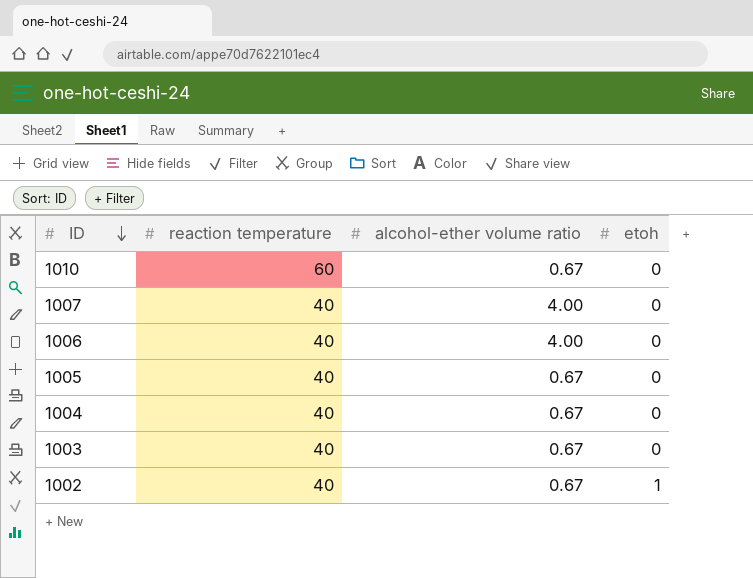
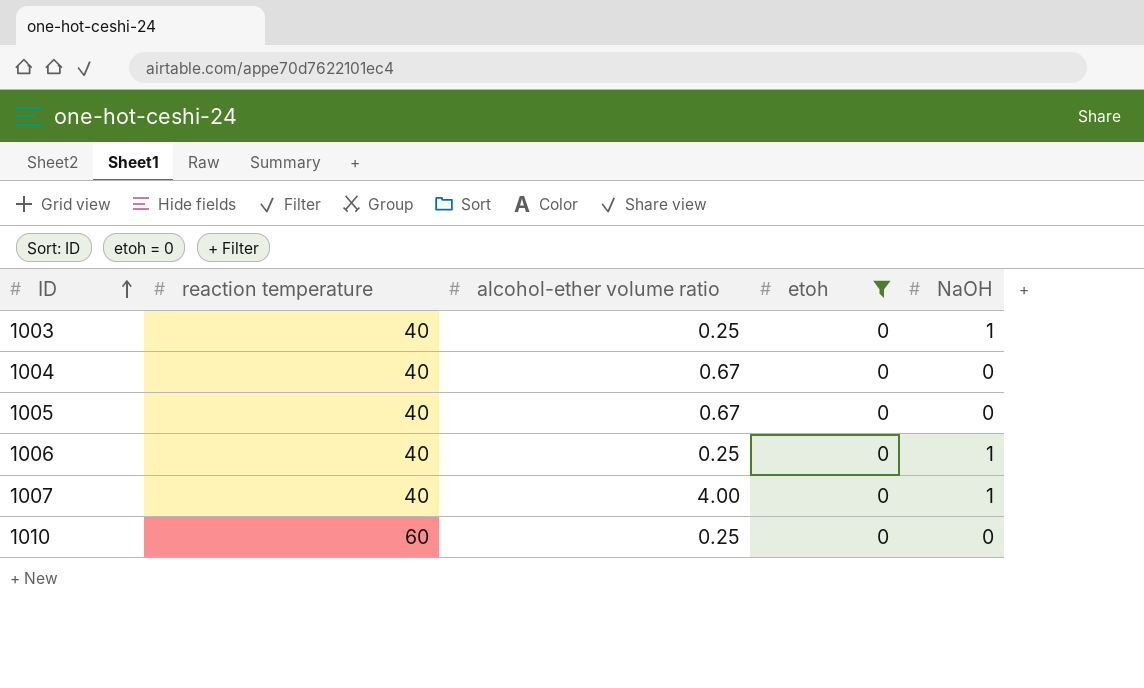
filter: none -> etoh = 0
row order: ID descending -> ID ascending
column NaOH | position: none -> 5
1003 | alcohol-ether volume ratio: 0.67 -> 0.25
1006 | alcohol-ether volume ratio: 4.00 -> 0.25
1010 | alcohol-ether volume ratio: 0.67 -> 0.25

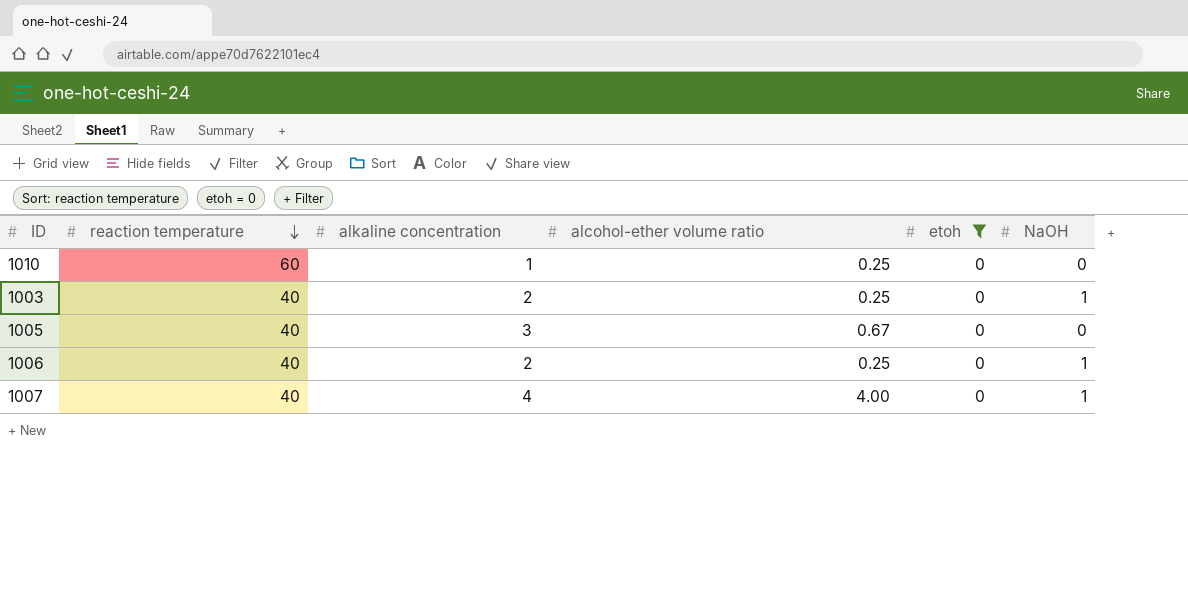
row order: ID ascending -> reaction temperature descending
column alkaline concentration | position: none -> 3
row 1004: 40 | 0.67 | 0 | 0 -> none

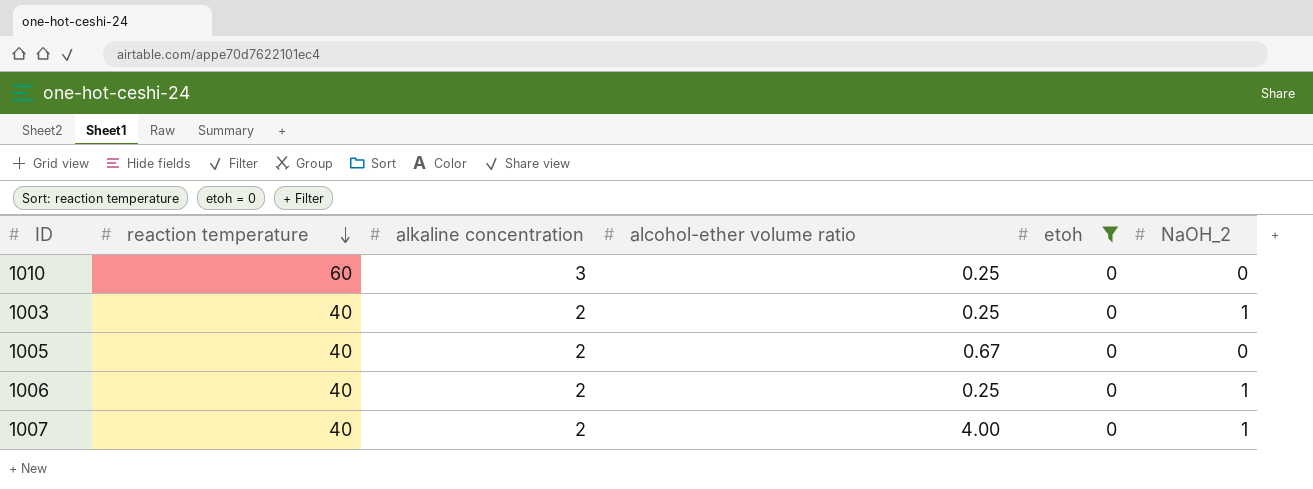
column name: NaOH -> NaOH_2
1010 | alkaline concentration: 1 -> 3
1005 | alkaline concentration: 3 -> 2
1007 | alkaline concentration: 4 -> 2

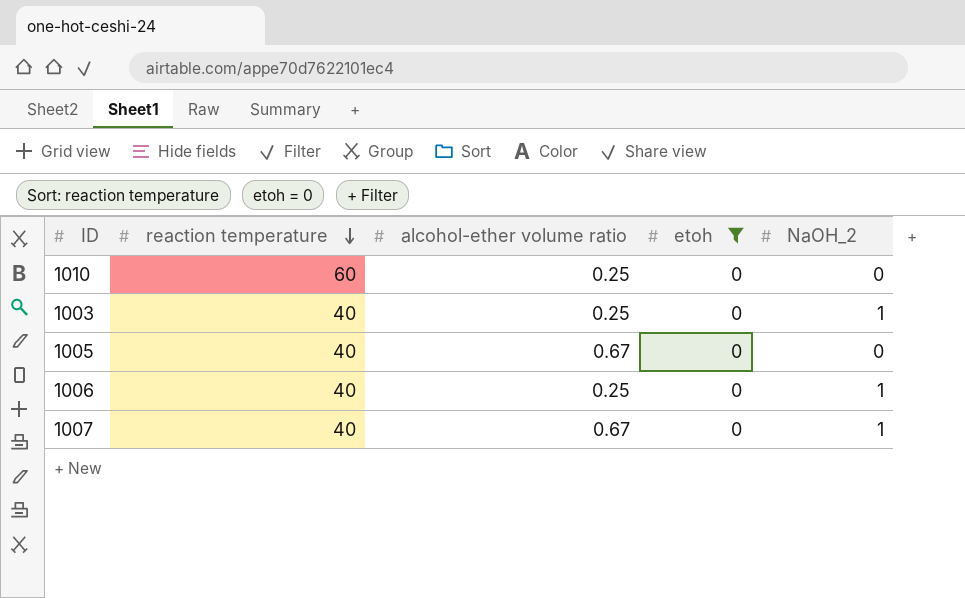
column alkaline concentration | position: 3 -> none
1007 | alcohol-ether volume ratio: 4.00 -> 0.67

